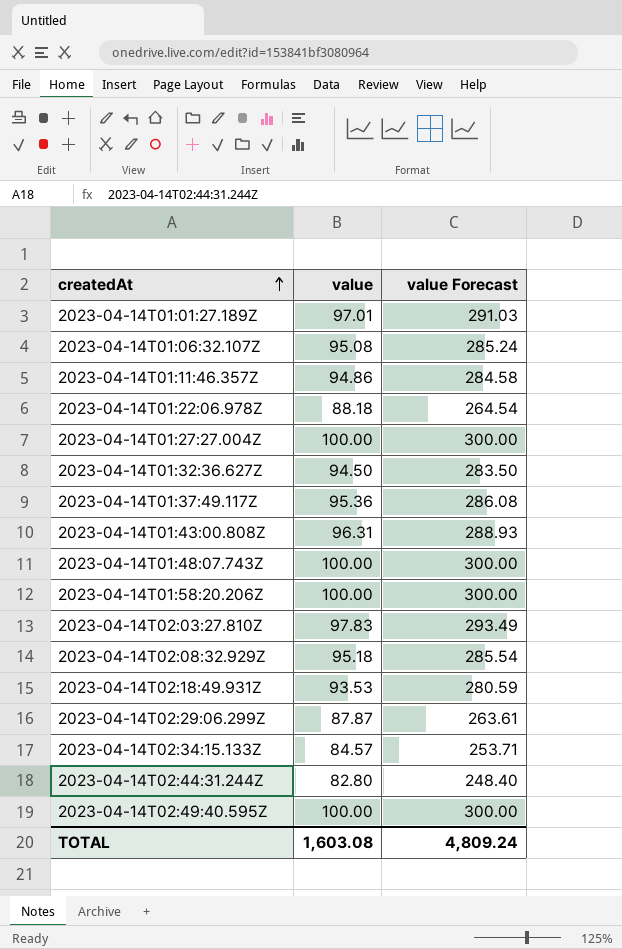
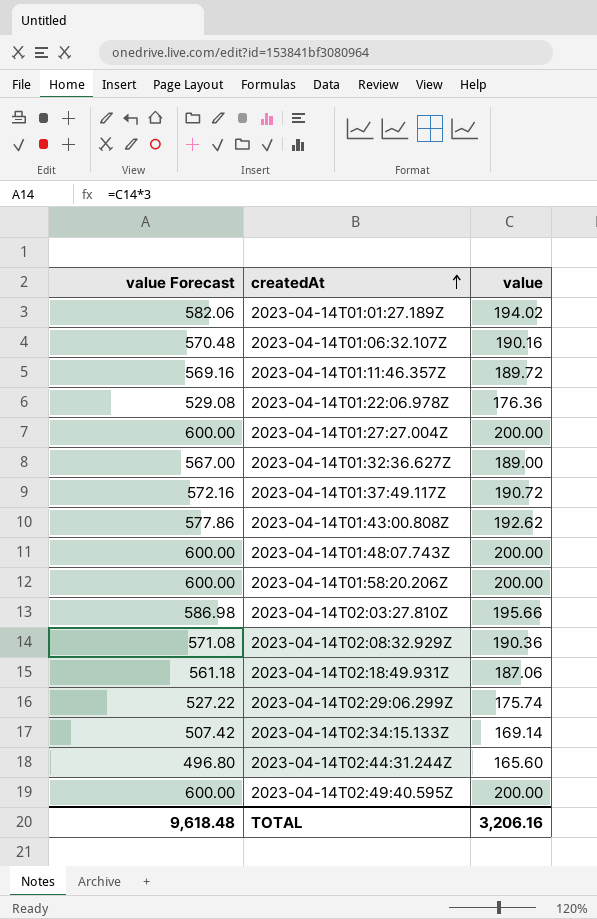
column value Forecast | position: 3 -> 1
2023-04-14T01:01:27.189Z | value Forecast: 291.03 -> 582.06
2023-04-14T01:01:27.189Z | value: 97.01 -> 194.02
2023-04-14T01:06:32.107Z | value Forecast: 285.24 -> 570.48
2023-04-14T01:06:32.107Z | value: 95.08 -> 190.16
2023-04-14T01:11:46.357Z | value Forecast: 284.58 -> 569.16
2023-04-14T01:11:46.357Z | value: 94.86 -> 189.72
2023-04-14T01:22:06.978Z | value Forecast: 264.54 -> 529.08
2023-04-14T01:22:06.978Z | value: 88.18 -> 176.36
2023-04-14T01:27:27.004Z | value Forecast: 300.00 -> 600.00
2023-04-14T01:27:27.004Z | value: 100.00 -> 200.00
2023-04-14T01:32:36.627Z | value Forecast: 283.50 -> 567.00
2023-04-14T01:32:36.627Z | value: 94.50 -> 189.00
2023-04-14T01:37:49.117Z | value Forecast: 286.08 -> 572.16
2023-04-14T01:37:49.117Z | value: 95.36 -> 190.72
2023-04-14T01:43:00.808Z | value Forecast: 288.93 -> 577.86
2023-04-14T01:43:00.808Z | value: 96.31 -> 192.62
2023-04-14T01:48:07.743Z | value Forecast: 300.00 -> 600.00
2023-04-14T01:48:07.743Z | value: 100.00 -> 200.00
2023-04-14T01:58:20.206Z | value Forecast: 300.00 -> 600.00
2023-04-14T01:58:20.206Z | value: 100.00 -> 200.00
2023-04-14T02:03:27.810Z | value Forecast: 293.49 -> 586.98
2023-04-14T02:03:27.810Z | value: 97.83 -> 195.66
2023-04-14T02:08:32.929Z | value Forecast: 285.54 -> 571.08
2023-04-14T02:08:32.929Z | value: 95.18 -> 190.36
2023-04-14T02:18:49.931Z | value Forecast: 280.59 -> 561.18
2023-04-14T02:18:49.931Z | value: 93.53 -> 187.06
2023-04-14T02:29:06.299Z | value Forecast: 263.61 -> 527.22
2023-04-14T02:29:06.299Z | value: 87.87 -> 175.74
2023-04-14T02:34:15.133Z | value Forecast: 253.71 -> 507.42
2023-04-14T02:34:15.133Z | value: 84.57 -> 169.14
2023-04-14T02:44:31.244Z | value Forecast: 248.40 -> 496.80
2023-04-14T02:44:31.244Z | value: 82.80 -> 165.60
2023-04-14T02:49:40.595Z | value Forecast: 300.00 -> 600.00
2023-04-14T02:49:40.595Z | value: 100.00 -> 200.00
TOTAL | value Forecast: 4,809.24 -> 9,618.48
TOTAL | value: 1,603.08 -> 3,206.16

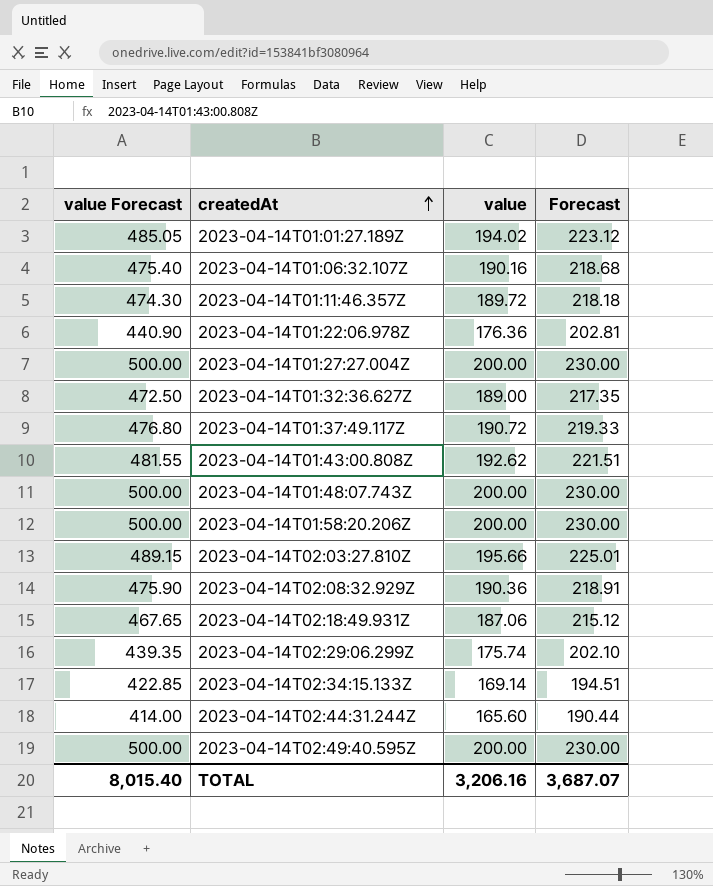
column value Forecast | formula: [value] * 3 -> [value] * 2.5
column Forecast | formula: none -> [value] * 1.15
TOTAL | value Forecast: 9,618.48 -> 8,015.40

